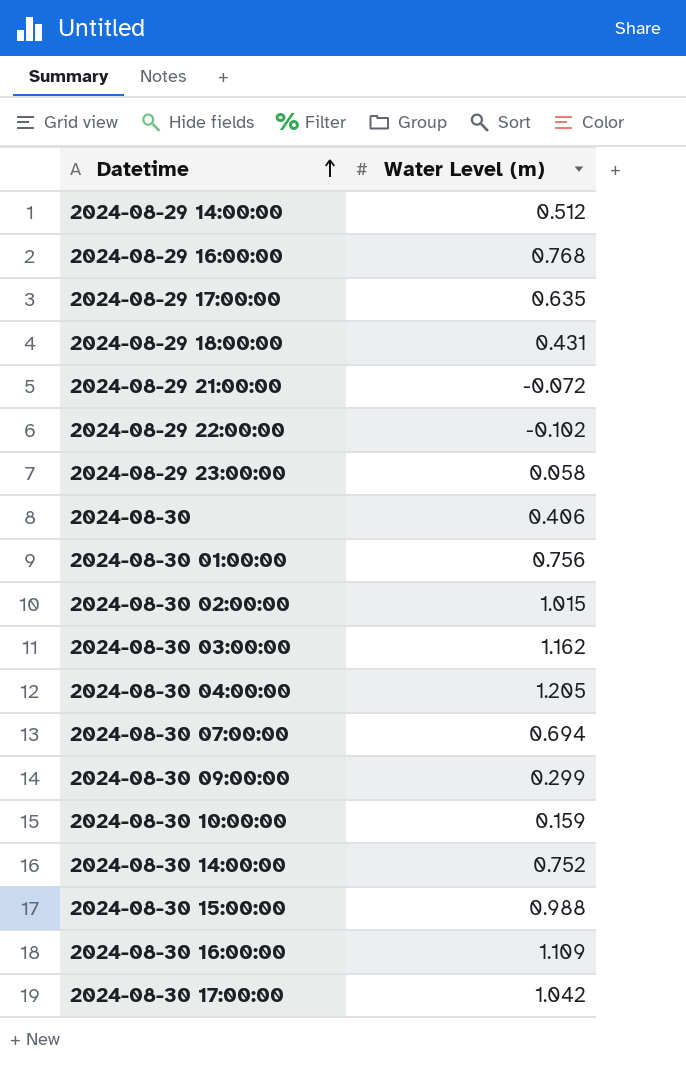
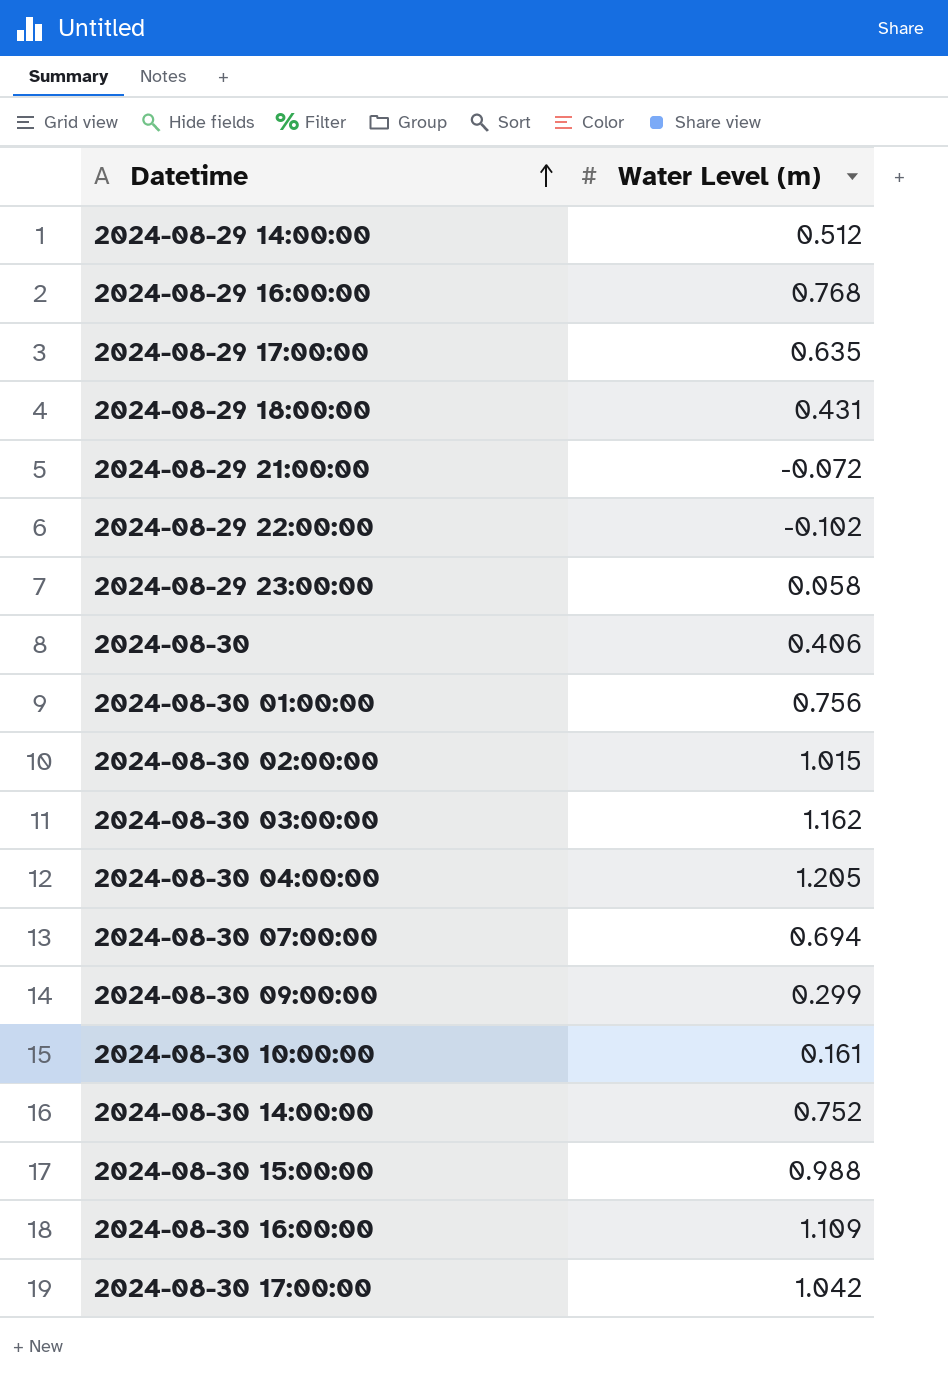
2024-08-30 10:00:00 | Water Level (m): 0.159 -> 0.161

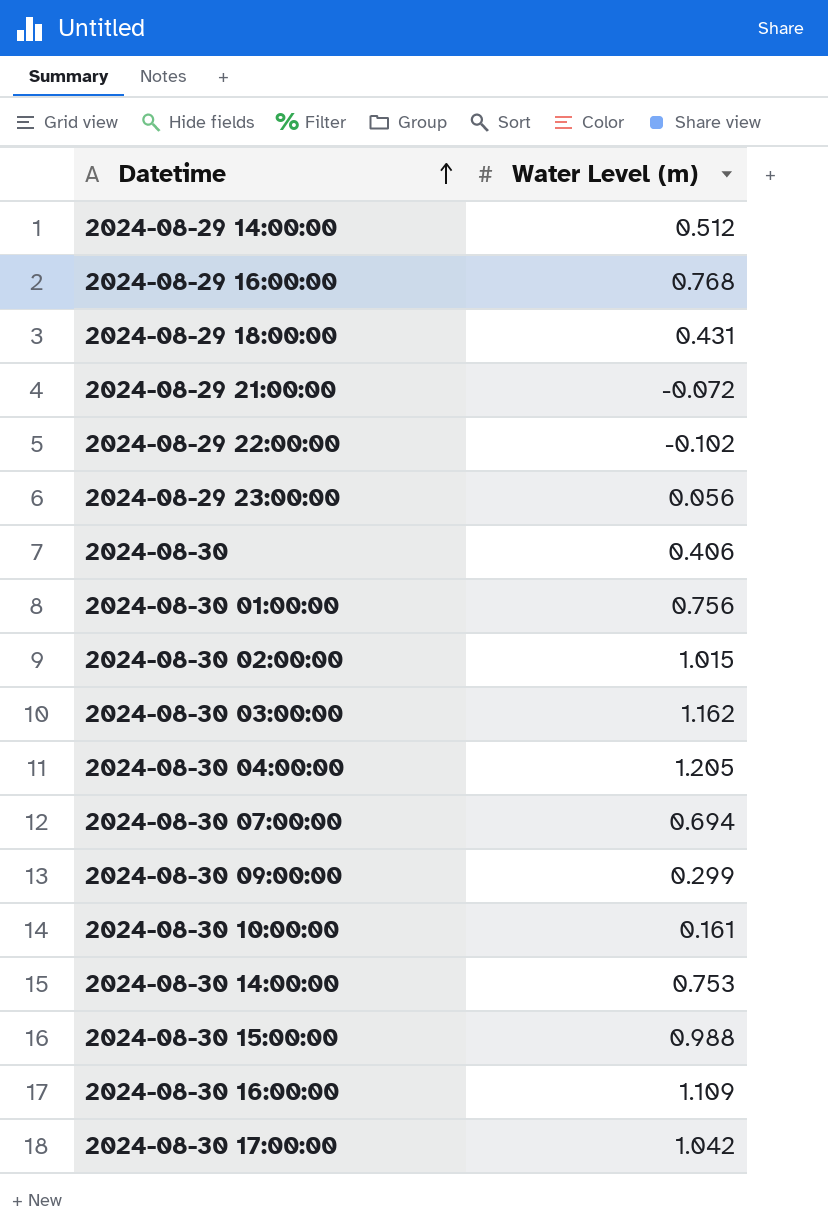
row 2024-08-29 17:00:00: 0.635 -> none
2024-08-29 23:00:00 | Water Level (m): 0.058 -> 0.056
2024-08-30 14:00:00 | Water Level (m): 0.752 -> 0.753

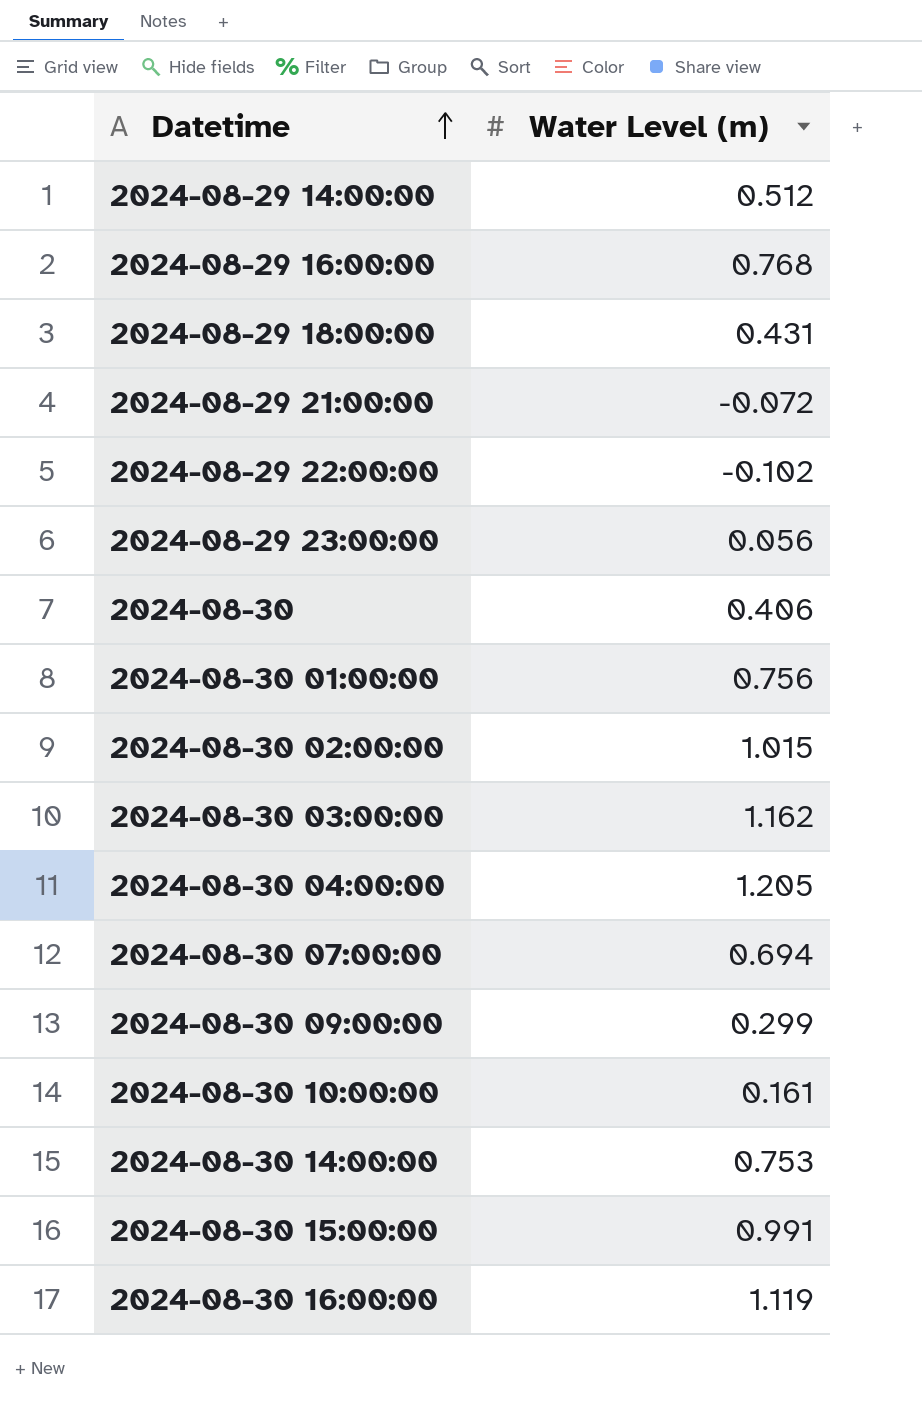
row 2024-08-30 17:00:00: 1.042 -> none
2024-08-30 15:00:00 | Water Level (m): 0.988 -> 0.991
2024-08-30 16:00:00 | Water Level (m): 1.109 -> 1.119

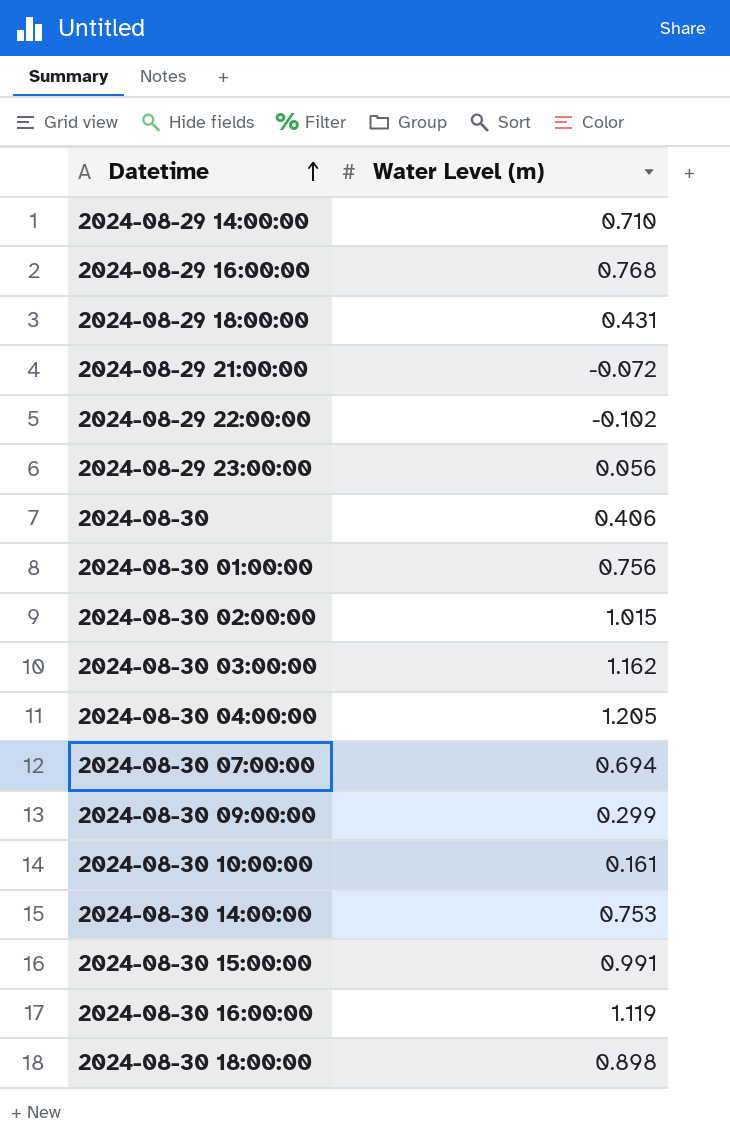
2024-08-29 14:00:00 | Water Level (m): 0.512 -> 0.710
row 2024-08-30 18:00:00: none -> 0.898

